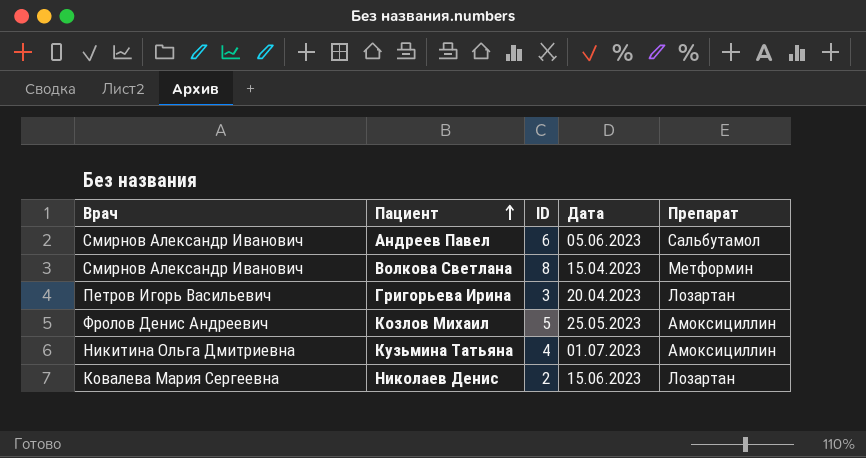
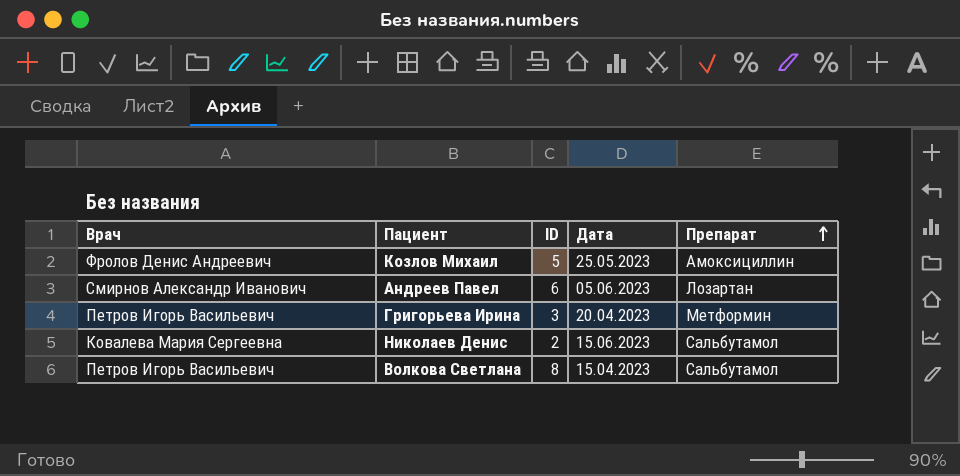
row order: Пациент ascending -> Препарат ascending
row Кузьмина Татьяна: Никитина Ольга Дмитриевна | 4 | 01.07.2023 | Амоксициллин -> none
Андреев Павел | Препарат: Сальбутамол -> Лозартан
Григорьева Ирина | Препарат: Лозартан -> Метформин
Николаев Денис | Препарат: Лозартан -> Сальбутамол
Волкова Светлана | Врач: Смирнов Александр Иванович -> Петров Игорь Васильевич
Волкова Светлана | Препарат: Метформин -> Сальбутамол

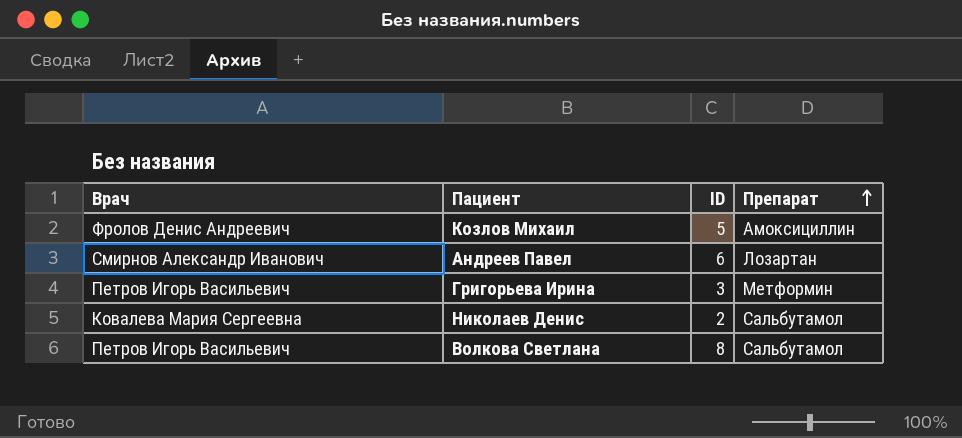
column Дата | position: 4 -> none

